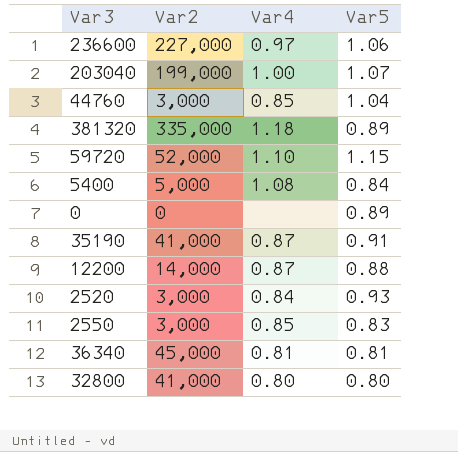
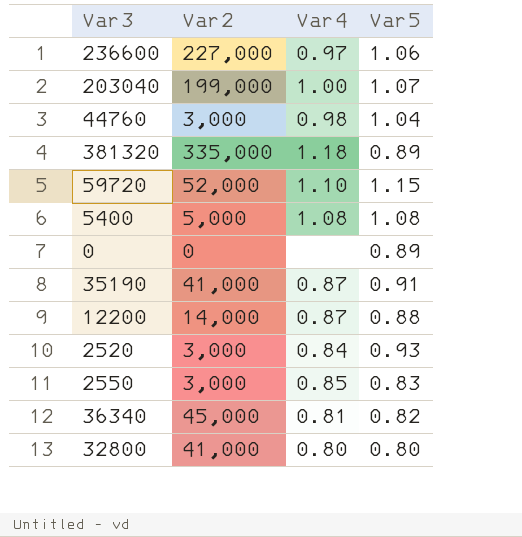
44760 | Var4: 0.85 -> 0.98
5400 | Var5: 0.84 -> 1.08
36340 | Var5: 0.81 -> 0.82

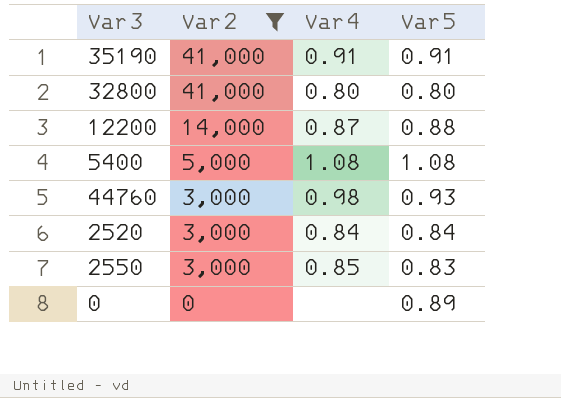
filter: none -> Var2 <= 41,000
row order: none -> Var2 descending
35190 | Var4: 0.87 -> 0.91
44760 | Var5: 1.04 -> 0.93
2520 | Var5: 0.93 -> 0.84

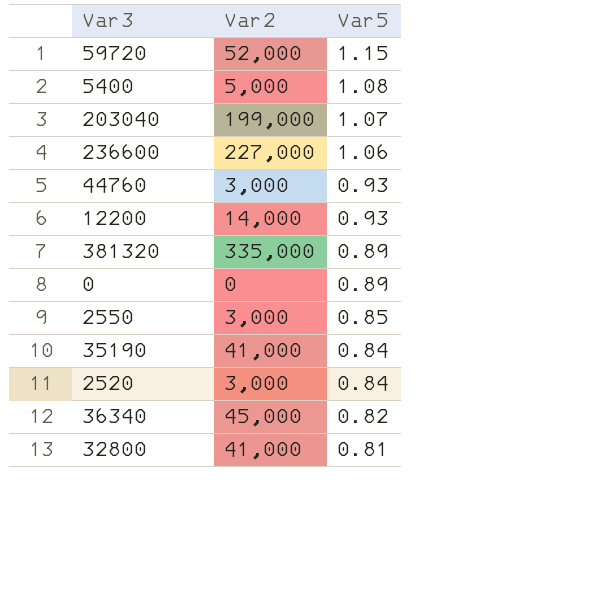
filter: Var2 <= 41,000 -> none
row order: Var2 descending -> Var5 descending
column Var4 | position: 3 -> none
12200 | Var5: 0.88 -> 0.93
2550 | Var5: 0.83 -> 0.85
35190 | Var5: 0.91 -> 0.84
32800 | Var5: 0.80 -> 0.81

